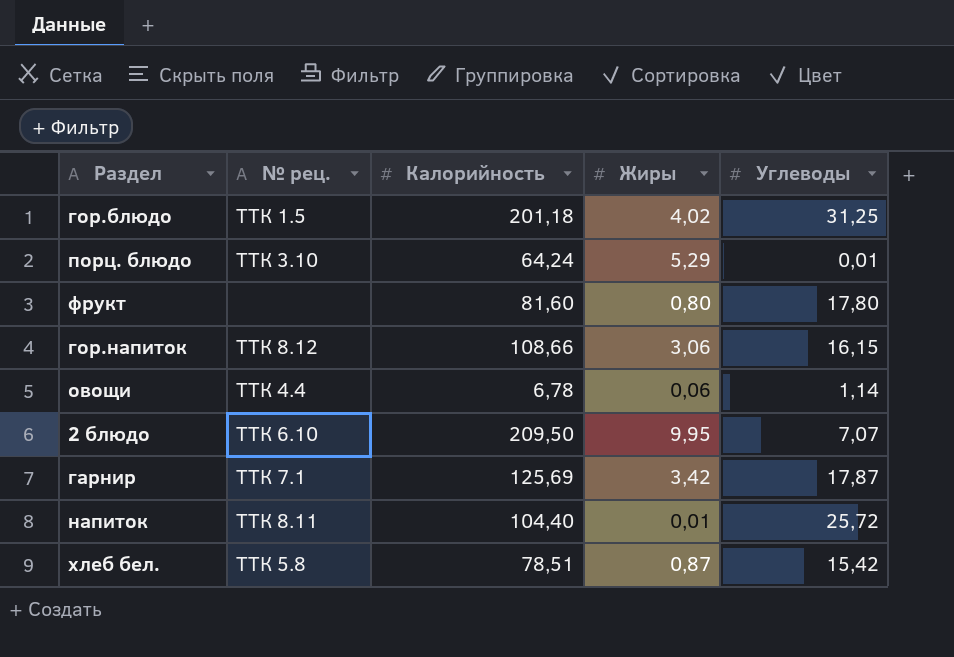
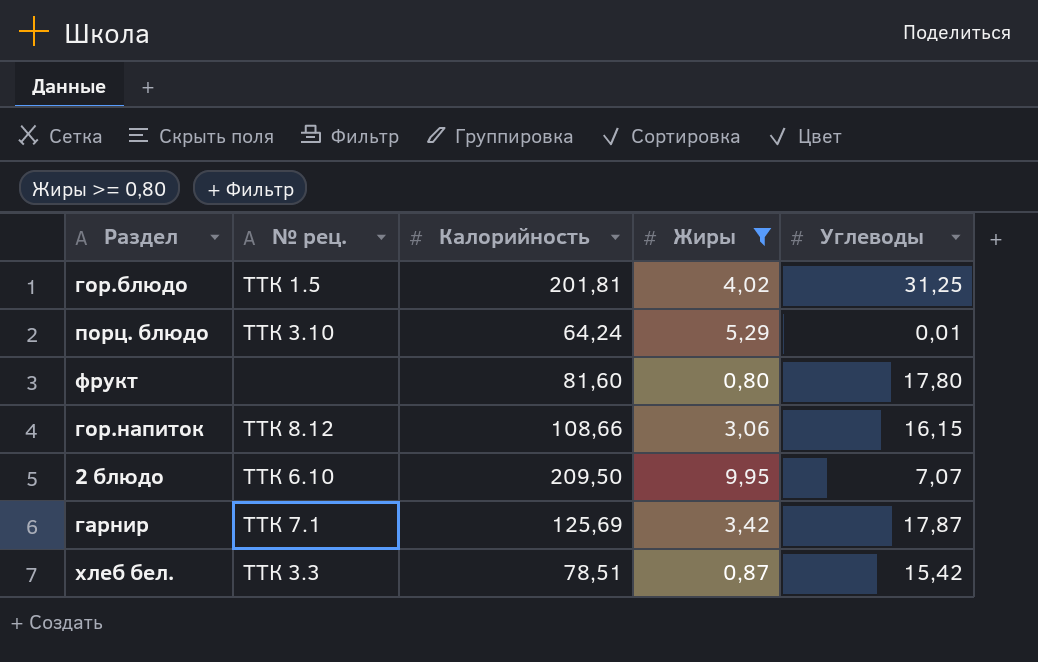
filter: none -> Жиры >= 0,80
гор.блюдо | Калорийность: 201,18 -> 201,81
хлеб бел. | № рец.: ТТК 5.8 -> ТТК 3.3

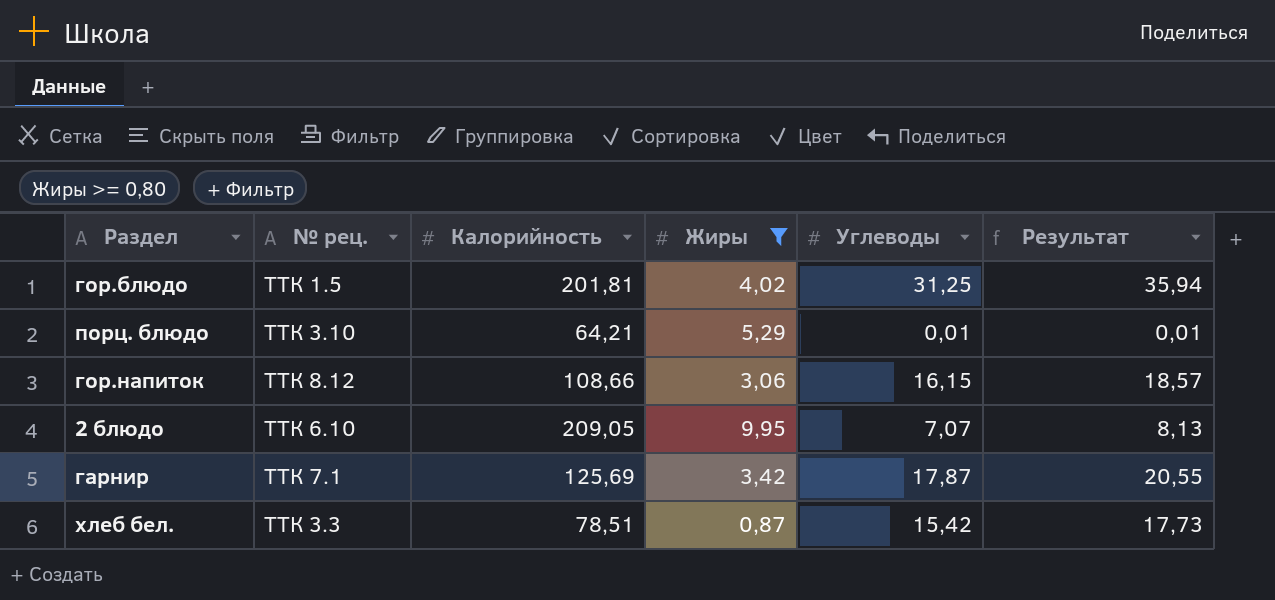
column Результат | formula: none -> [Углеводы] * 1,15
row фрукт: none | 81,60 | 0,80 | 17,80 -> none
порц. блюдо | Калорийность: 64,24 -> 64,21
2 блюдо | Калорийность: 209,50 -> 209,05

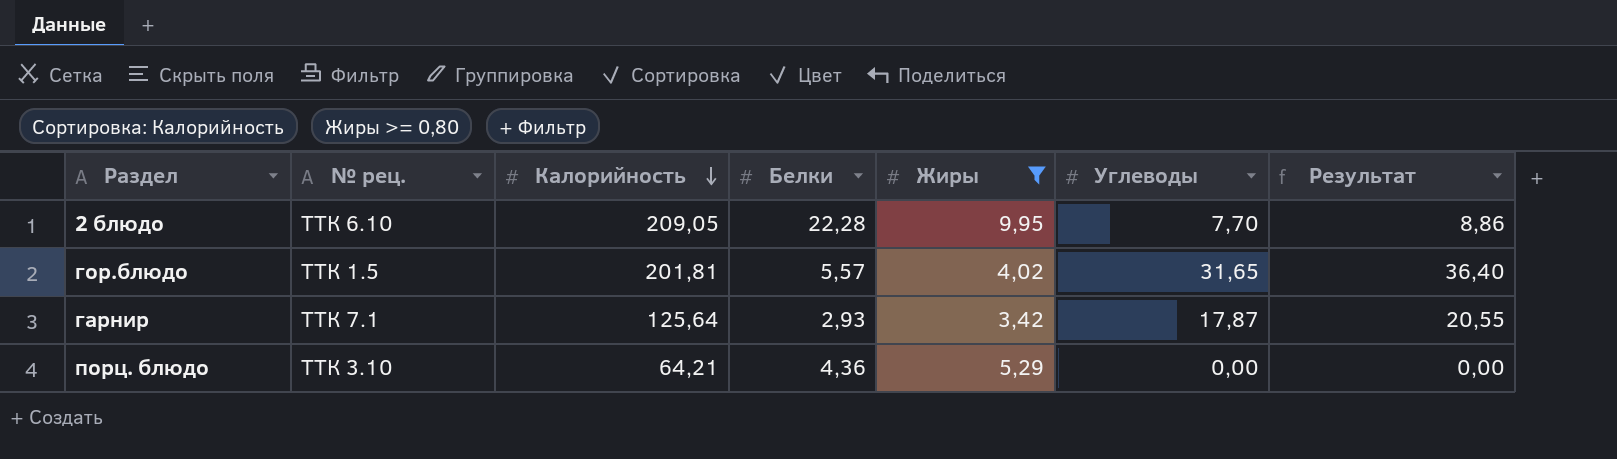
row order: none -> Калорийность descending
column Белки | position: none -> 4
row гор.напиток: ТТК 8.12 | 108,66 | 3,06 | 16,15 | 18,57 -> none
row хлеб бел.: ТТК 3.3 | 78,51 | 0,87 | 15,42 | 17,73 -> none
2 блюдо | Углеводы: 7,07 -> 7,70
2 блюдо | Результат: 8,13 -> 8,86
гор.блюдо | Углеводы: 31,25 -> 31,65
гор.блюдо | Результат: 35,94 -> 36,40
гарнир | Калорийность: 125,69 -> 125,64
порц. блюдо | Углеводы: 0,01 -> 0,00
порц. блюдо | Результат: 0,01 -> 0,00

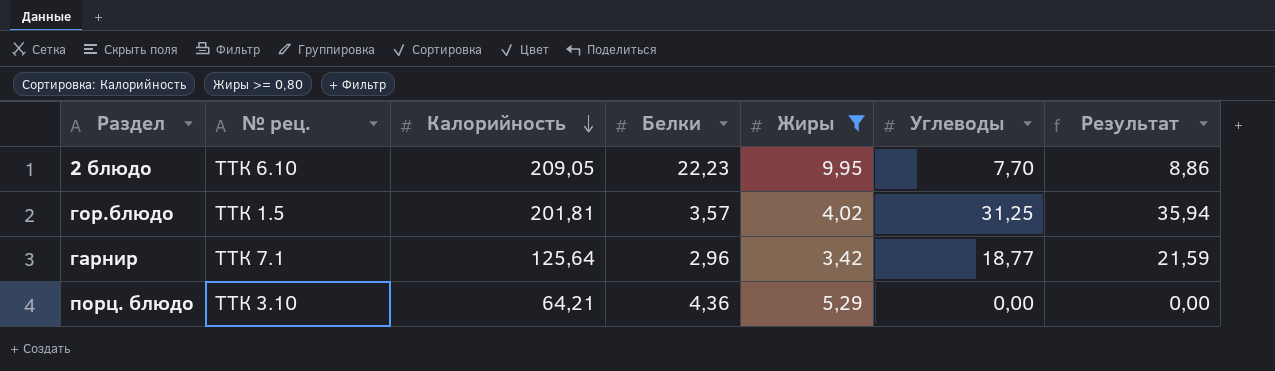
2 блюдо | Белки: 22,28 -> 22,23
гор.блюдо | Белки: 5,57 -> 3,57
гор.блюдо | Углеводы: 31,65 -> 31,25
гор.блюдо | Результат: 36,40 -> 35,94
гарнир | Белки: 2,93 -> 2,96
гарнир | Углеводы: 17,87 -> 18,77
гарнир | Результат: 20,55 -> 21,59

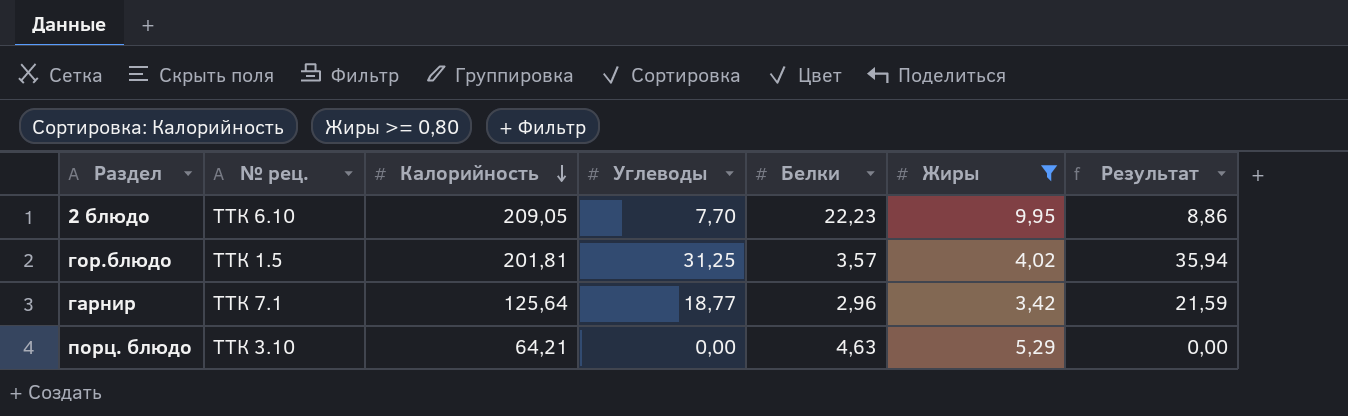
column Углеводы | position: 6 -> 4
порц. блюдо | Белки: 4,36 -> 4,63

